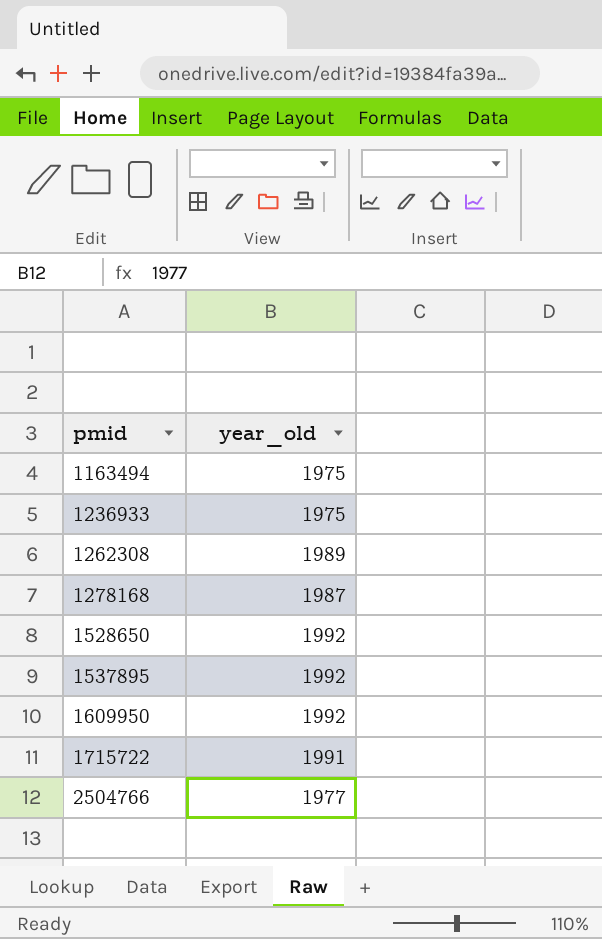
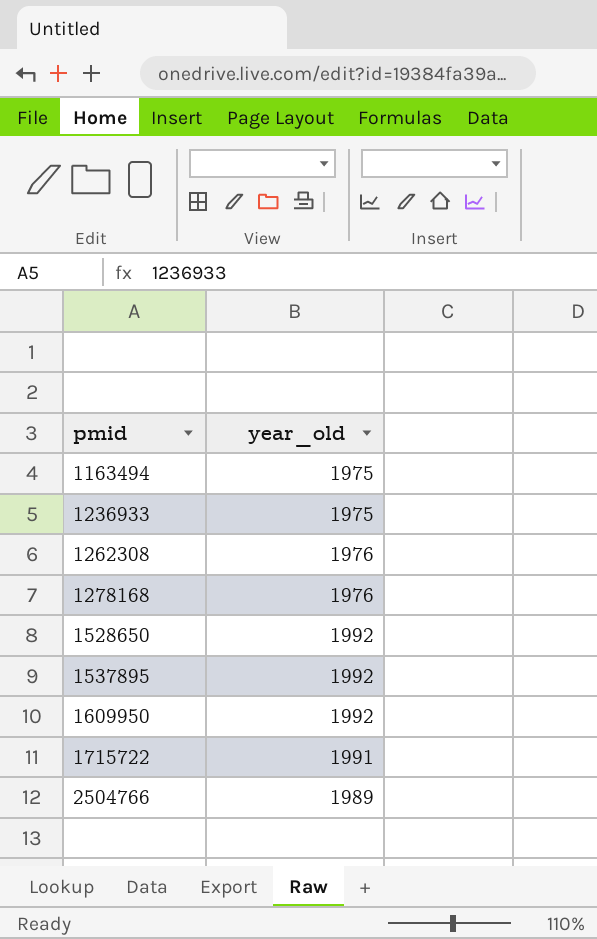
1262308 | year_old: 1989 -> 1976
1278168 | year_old: 1987 -> 1976
2504766 | year_old: 1977 -> 1989

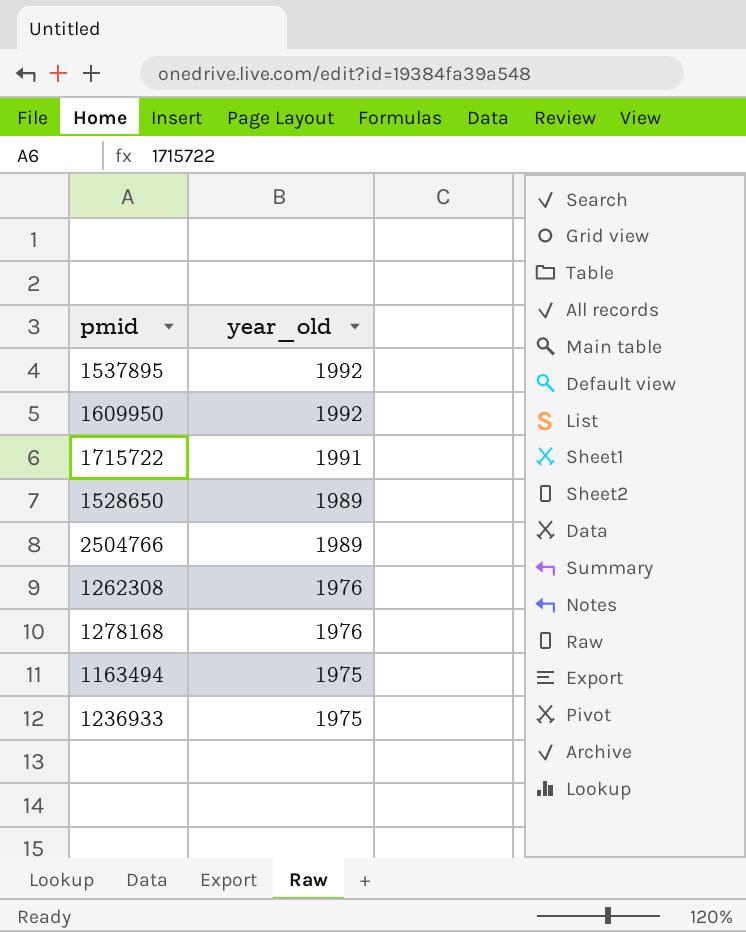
row order: pmid ascending -> year_old descending
1528650 | year_old: 1992 -> 1989

